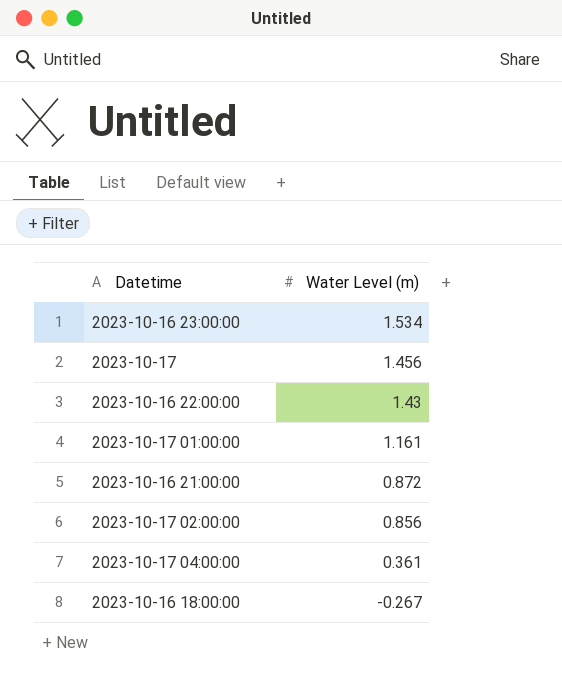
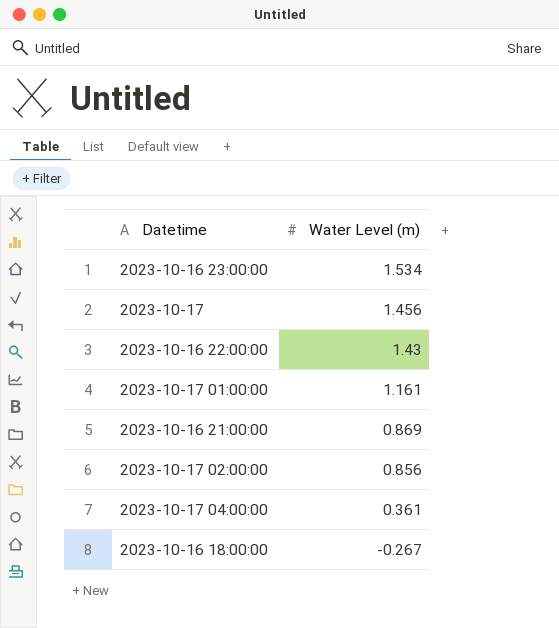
2023-10-16 21:00:00 | Water Level (m): 0.872 -> 0.869

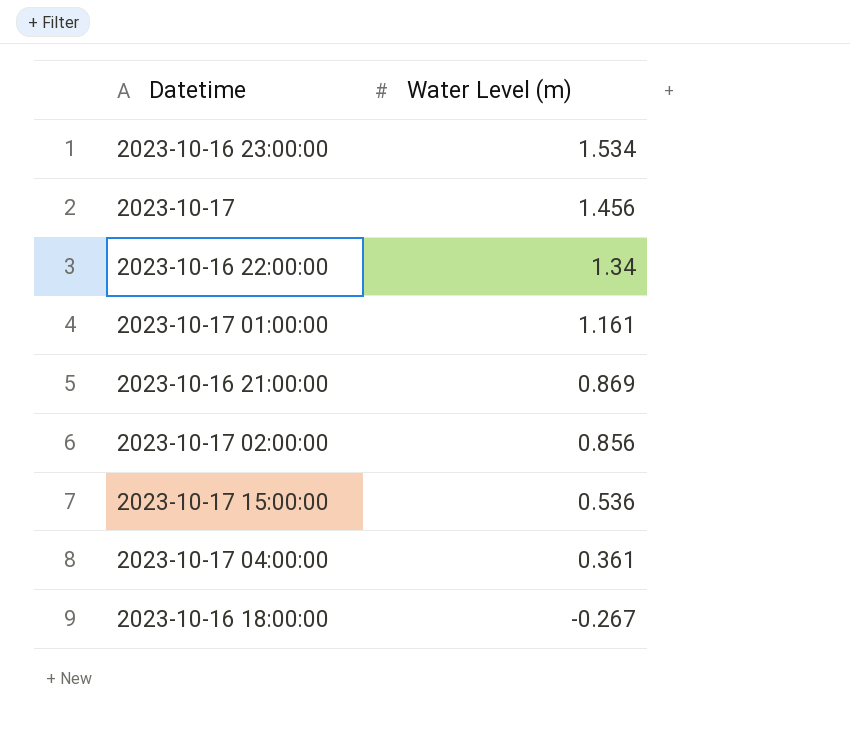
2023-10-16 22:00:00 | Water Level (m): 1.43 -> 1.34
row 2023-10-17 15:00:00: none -> 0.536

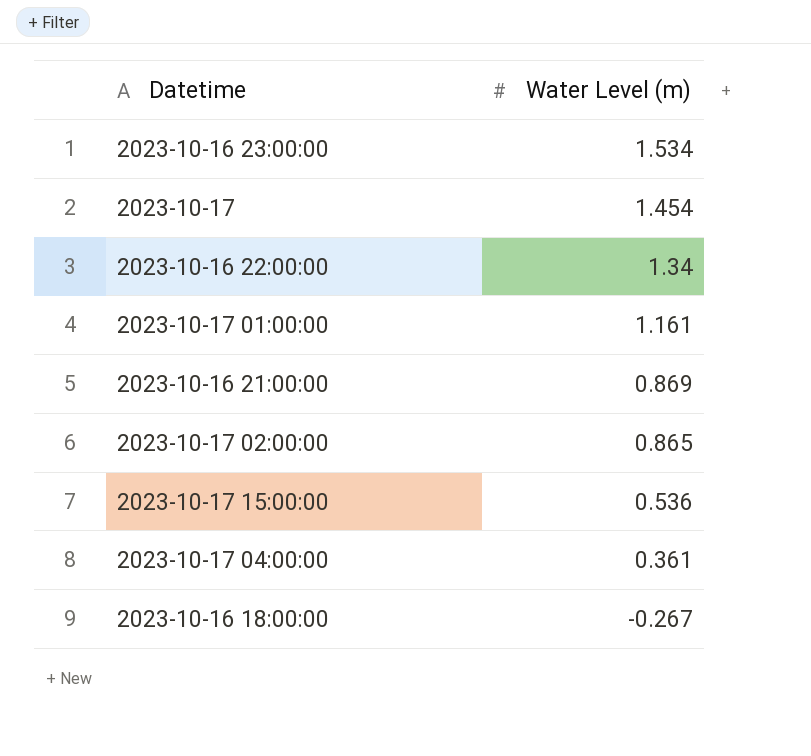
2023-10-17 | Water Level (m): 1.456 -> 1.454
2023-10-17 02:00:00 | Water Level (m): 0.856 -> 0.865

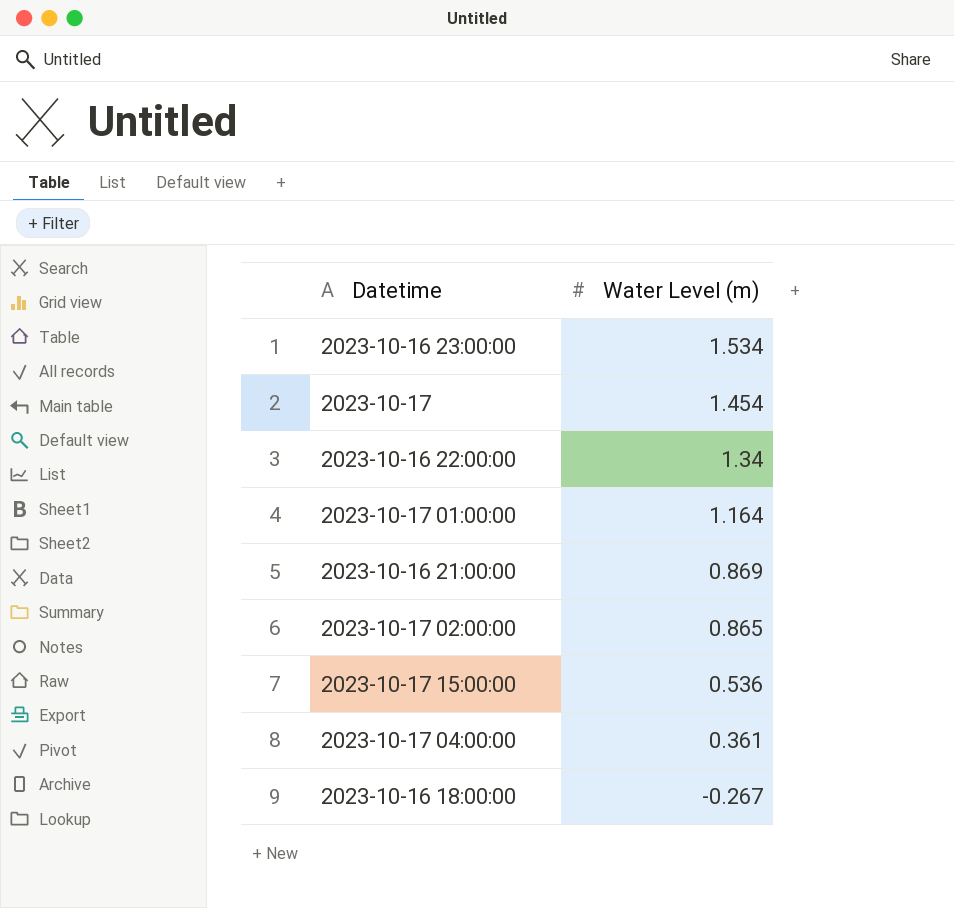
2023-10-17 01:00:00 | Water Level (m): 1.161 -> 1.164

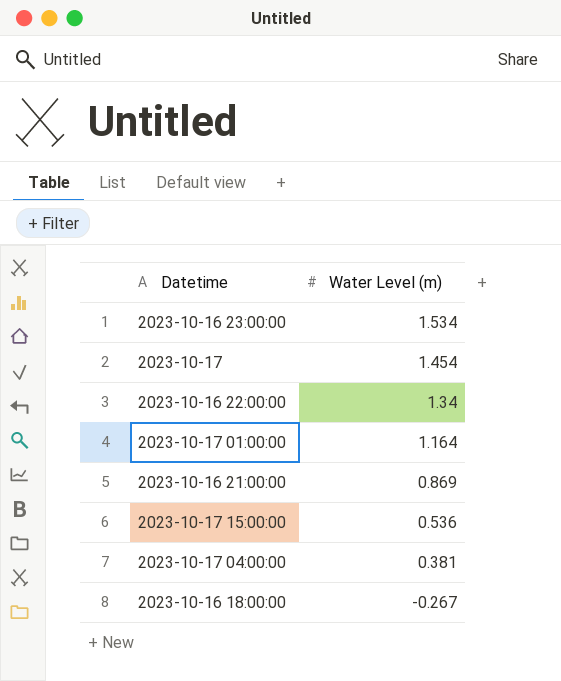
row 2023-10-17 02:00:00: 0.865 -> none
2023-10-17 04:00:00 | Water Level (m): 0.361 -> 0.381

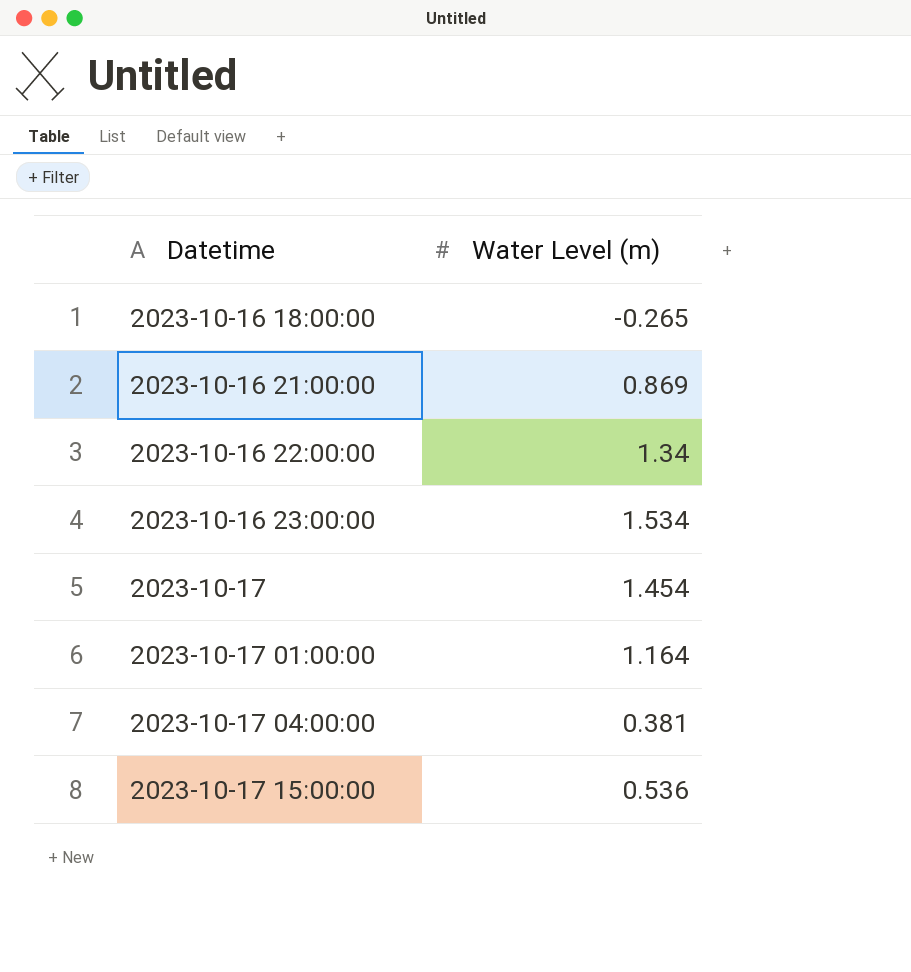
row order: Water Level (m) descending -> Datetime ascending
2023-10-16 18:00:00 | Water Level (m): -0.267 -> -0.265

